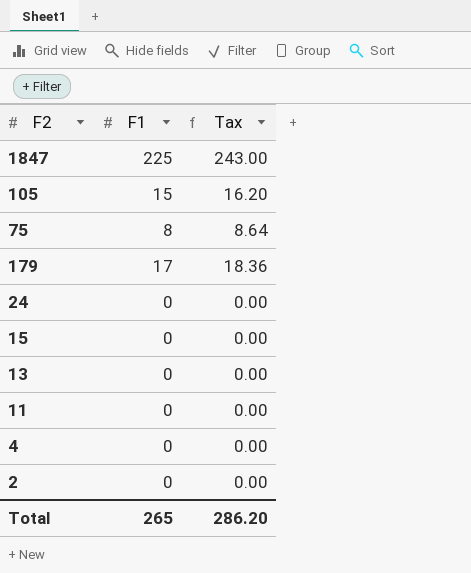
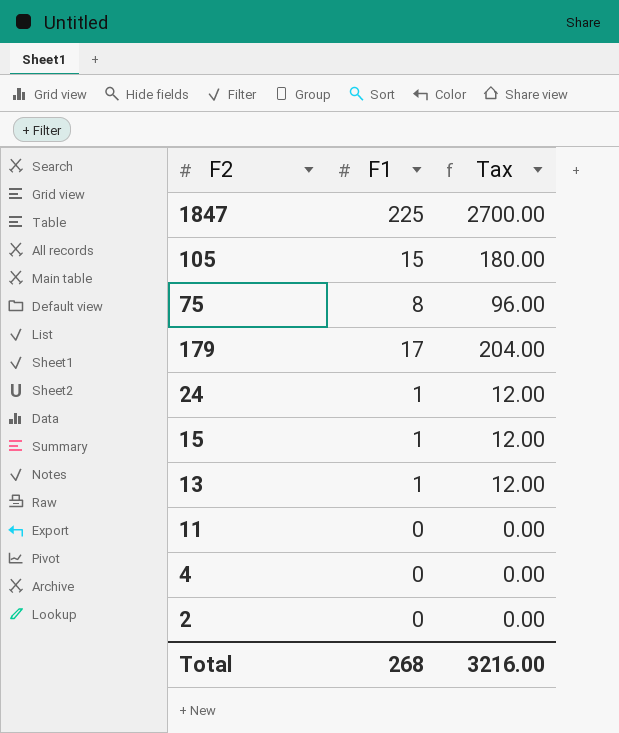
column Tax | formula: [F1] * 1.08 -> [F1] * 12
24 | F1: 0 -> 1
15 | F1: 0 -> 1
13 | F1: 0 -> 1
Total | F1: 265 -> 268
Total | Tax: 286.20 -> 3216.00

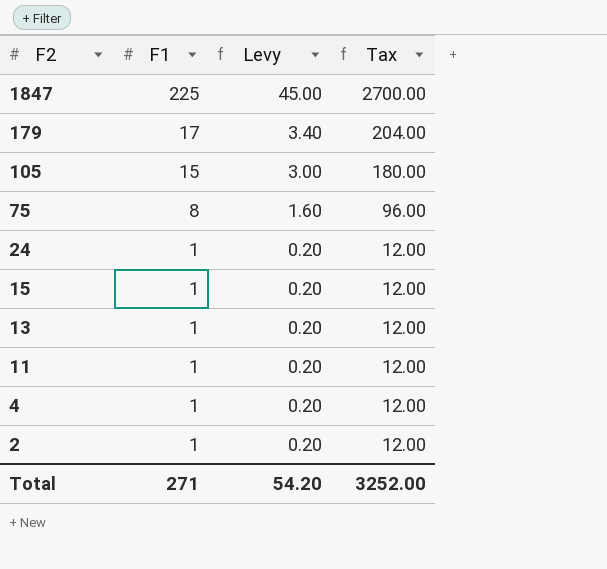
row order: none -> F2 descending
column Levy | formula: none -> [F1] * 0.2
11 | F1: 0 -> 1
11 | Tax: 0.00 -> 12.00
4 | F1: 0 -> 1
4 | Tax: 0.00 -> 12.00
2 | F1: 0 -> 1
2 | Tax: 0.00 -> 12.00
Total | F1: 268 -> 271
Total | Tax: 3216.00 -> 3252.00

